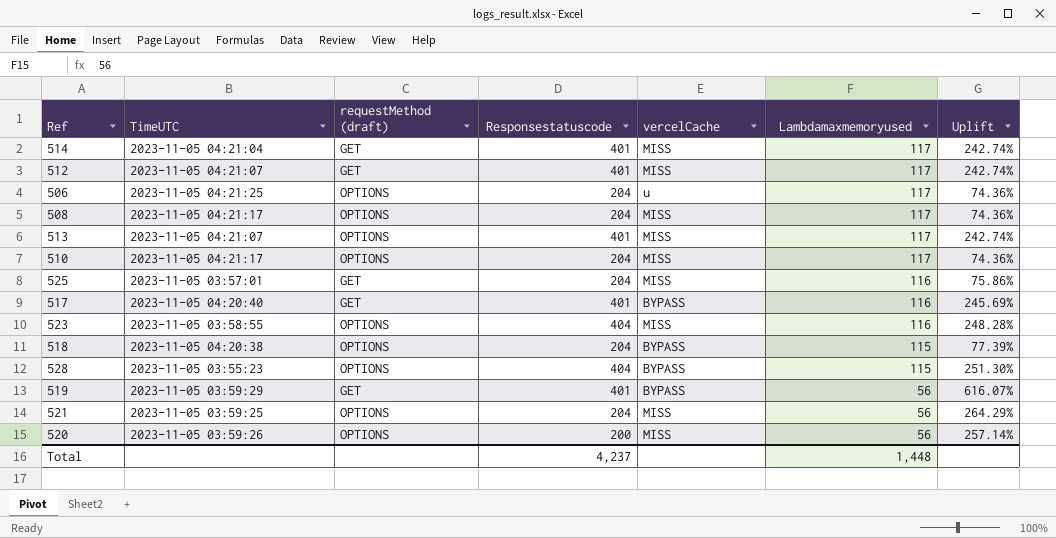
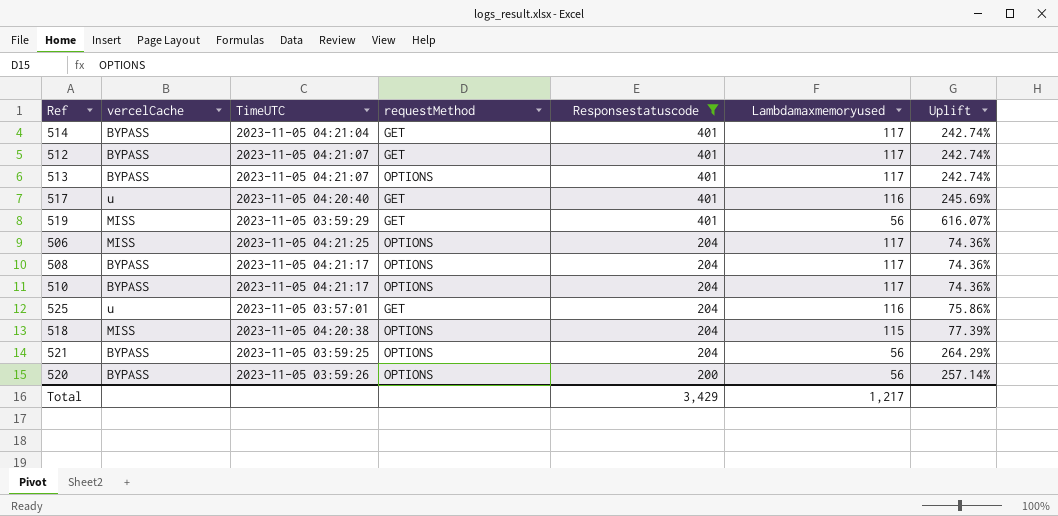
filter: none -> Responsestatuscode != 404
row order: Lambdamaxmemoryused descending -> Responsestatuscode descending
column vercelCache | position: 5 -> 2
column name: requestMethod (draft) -> requestMethod
514 | vercelCache: MISS -> BYPASS
512 | vercelCache: MISS -> BYPASS
513 | vercelCache: MISS -> BYPASS
517 | vercelCache: BYPASS -> u
519 | vercelCache: BYPASS -> MISS
506 | vercelCache: u -> MISS
508 | vercelCache: MISS -> BYPASS
510 | vercelCache: MISS -> BYPASS
525 | vercelCache: MISS -> u
518 | vercelCache: BYPASS -> MISS
521 | vercelCache: MISS -> BYPASS
520 | vercelCache: MISS -> BYPASS
Total | Responsestatuscode: 4,237 -> 3,429
Total | Lambdamaxmemoryused: 1,448 -> 1,217

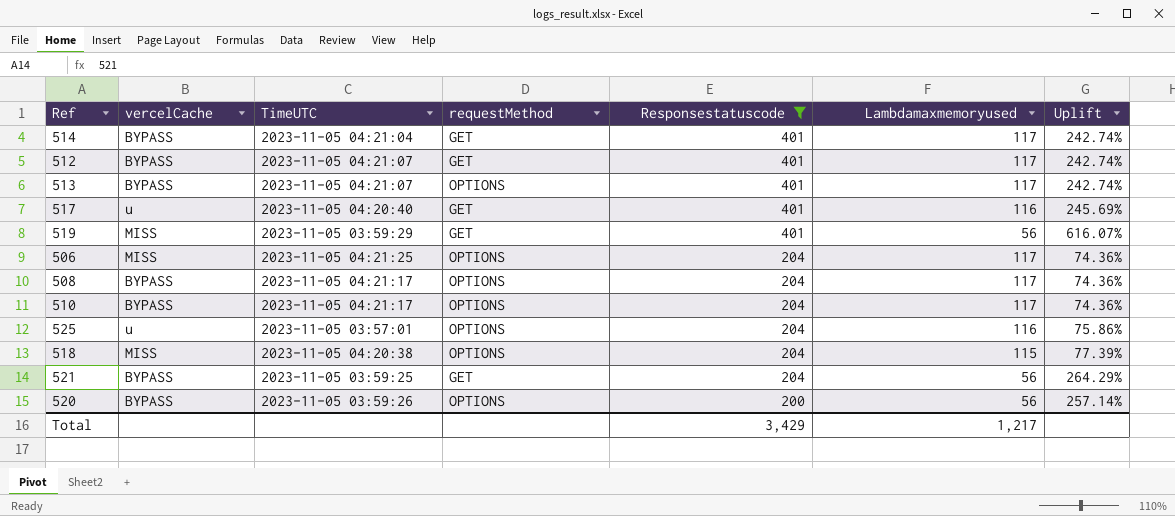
525 | requestMethod: GET -> OPTIONS
521 | requestMethod: OPTIONS -> GET

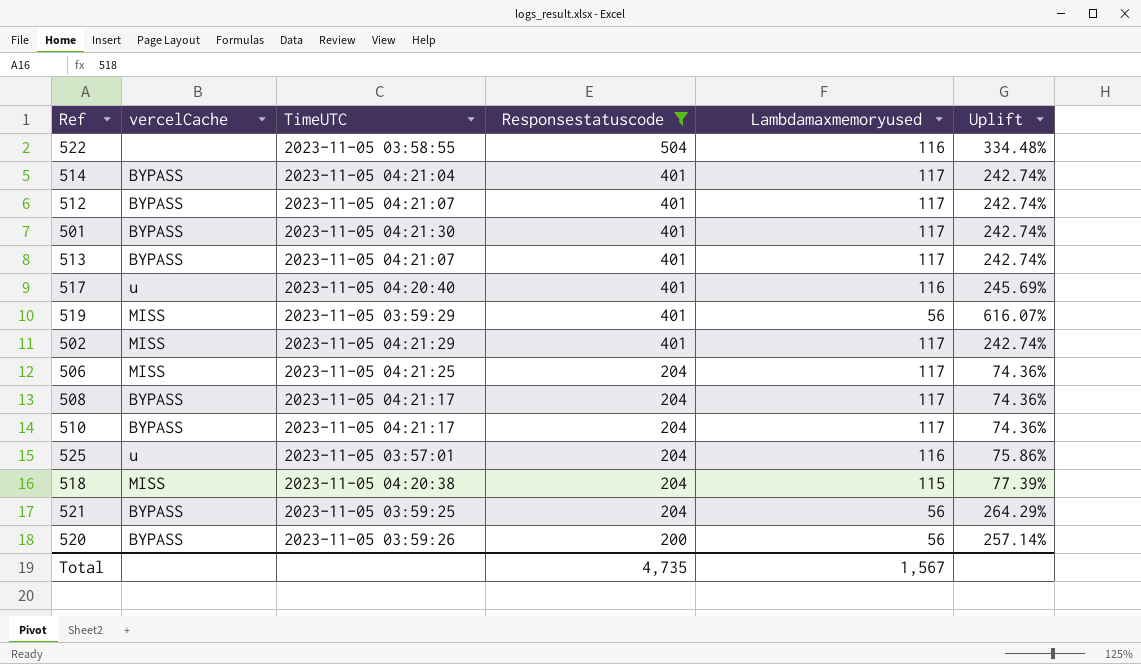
column requestMethod | position: 4 -> none
row 522: none -> none | 2023-11-05 03:58:55 | 504 | 116 | 334.48%
row 501: none -> BYPASS | 2023-11-05 04:21:30 | 401 | 117 | 242.74%
row 502: none -> MISS | 2023-11-05 04:21:29 | 401 | 117 | 242.74%
Total | Responsestatuscode: 3,429 -> 4,735
Total | Lambdamaxmemoryused: 1,217 -> 1,567

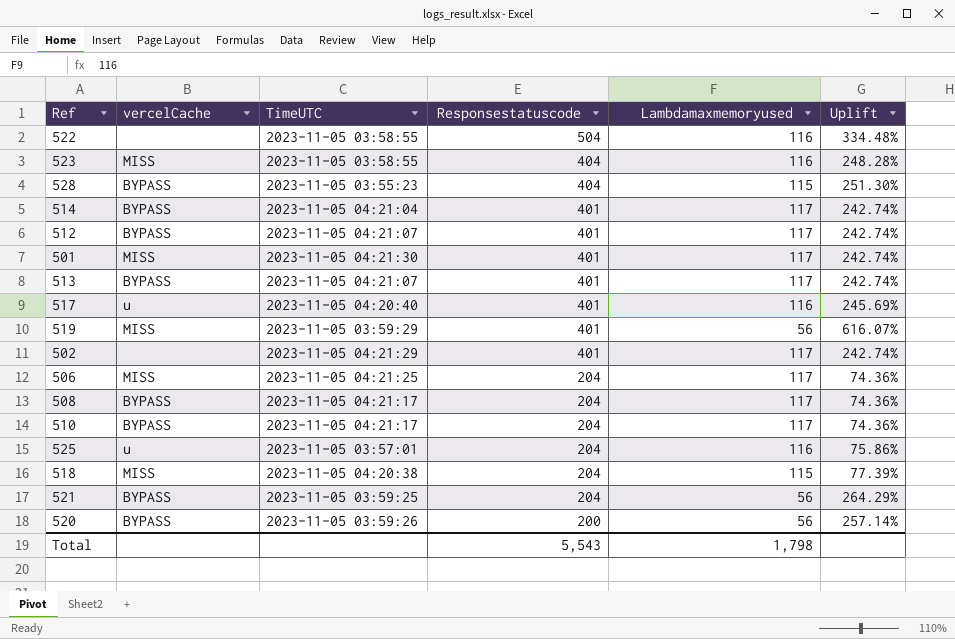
filter: Responsestatuscode != 404 -> none
501 | vercelCache: BYPASS -> MISS
502 | vercelCache: MISS -> none
Total | Responsestatuscode: 4,735 -> 5,543
Total | Lambdamaxmemoryused: 1,567 -> 1,798

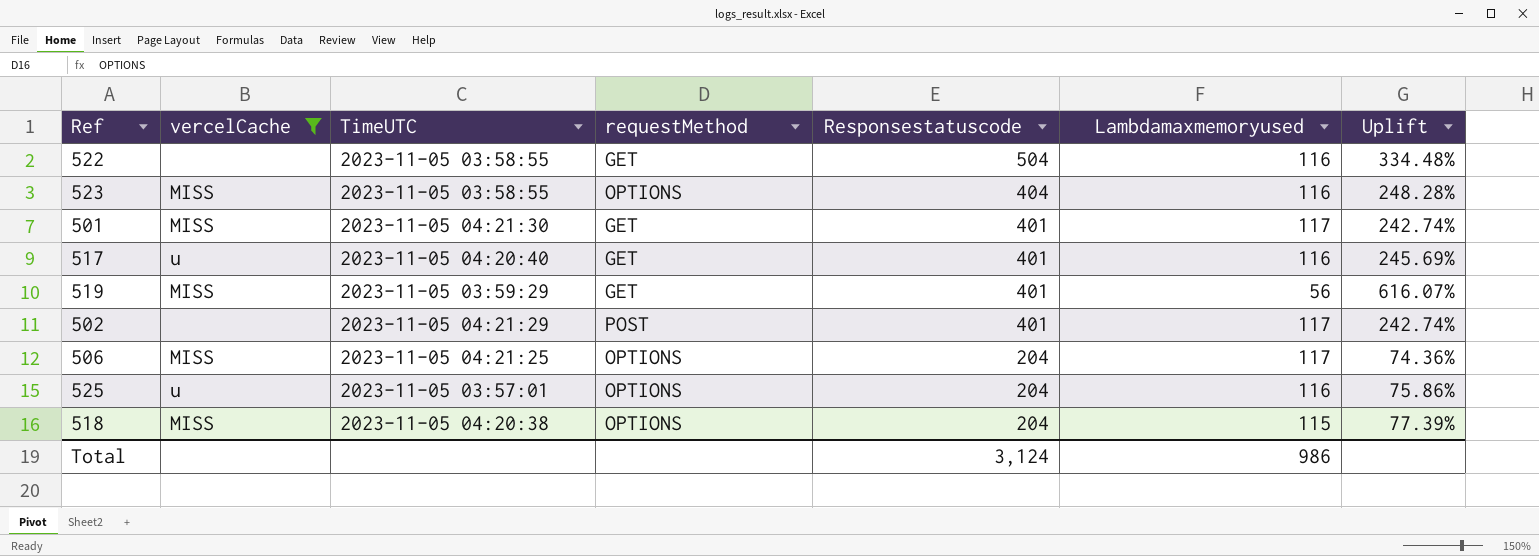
filter: none -> vercelCache != BYPASS
column requestMethod | position: none -> 4
Total | Responsestatuscode: 5,543 -> 3,124
Total | Lambdamaxmemoryused: 1,798 -> 986

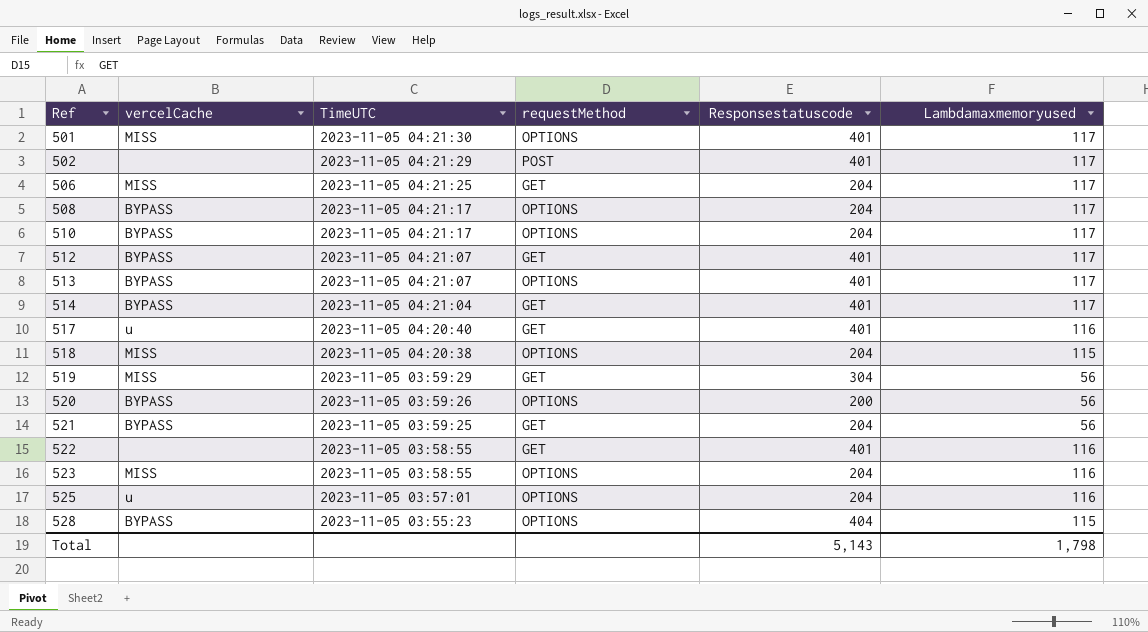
filter: vercelCache != BYPASS -> none
row order: Responsestatuscode descending -> Ref ascending
column Uplift | formula: ([Responsestatuscode] - [Lambdamaxmemoryused]) / [Lambdamaxmemoryused] -> none
501 | requestMethod: GET -> OPTIONS
506 | requestMethod: OPTIONS -> GET
519 | Responsestatuscode: 401 -> 304
522 | Responsestatuscode: 504 -> 401
523 | Responsestatuscode: 404 -> 204
Total | Responsestatuscode: 3,124 -> 5,143
Total | Lambdamaxmemoryused: 986 -> 1,798

